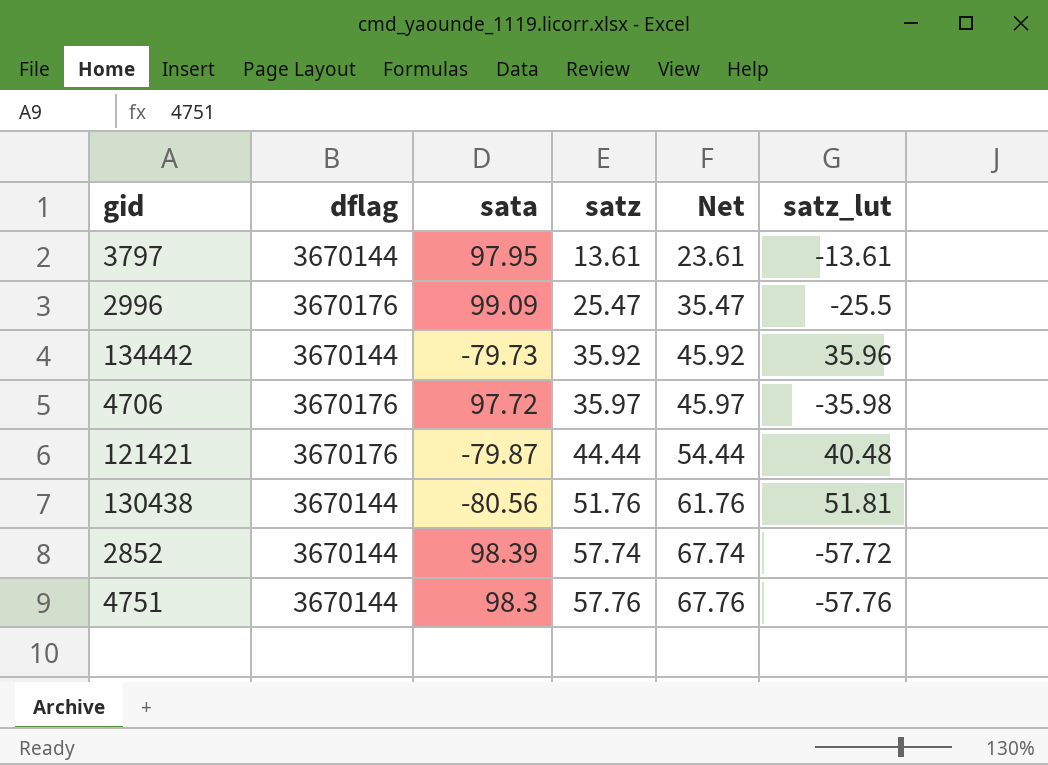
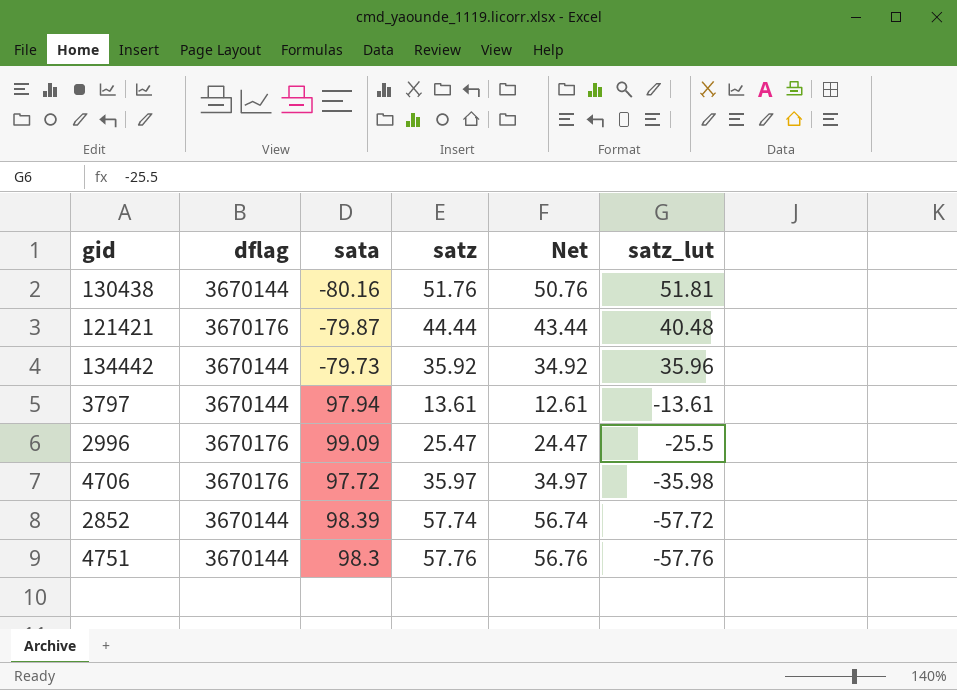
row order: satz ascending -> satz_lut descending
column Net | formula: [satz] + 10 -> [satz] - 1
130438 | sata: -80.56 -> -80.16
3797 | sata: 97.95 -> 97.94

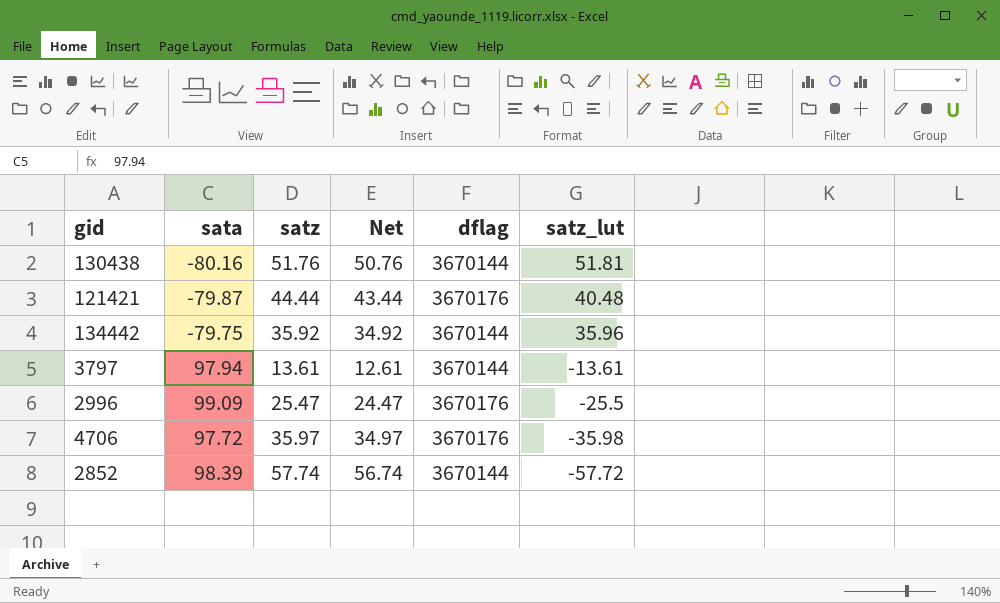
column dflag | position: 2 -> 5
row 4751: 3670144 | 98.3 | 57.76 | 56.76 | -57.76 -> none
134442 | sata: -79.73 -> -79.75

